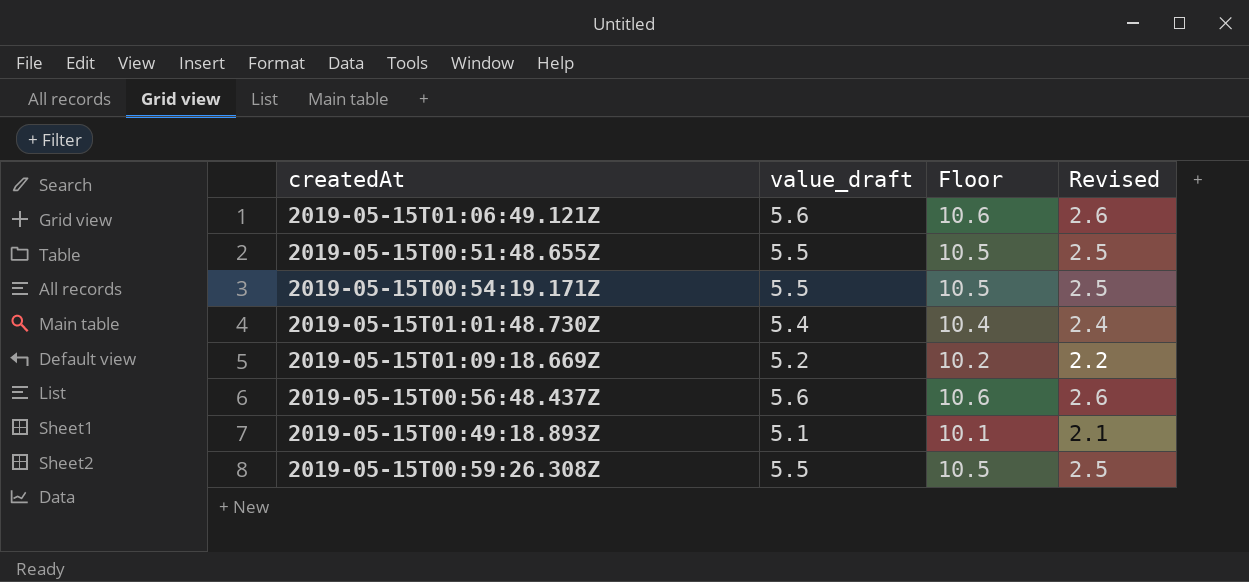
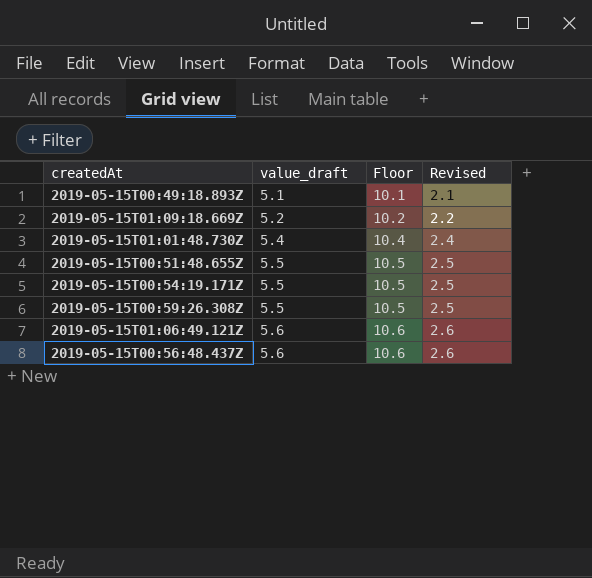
row order: none -> value_draft ascending

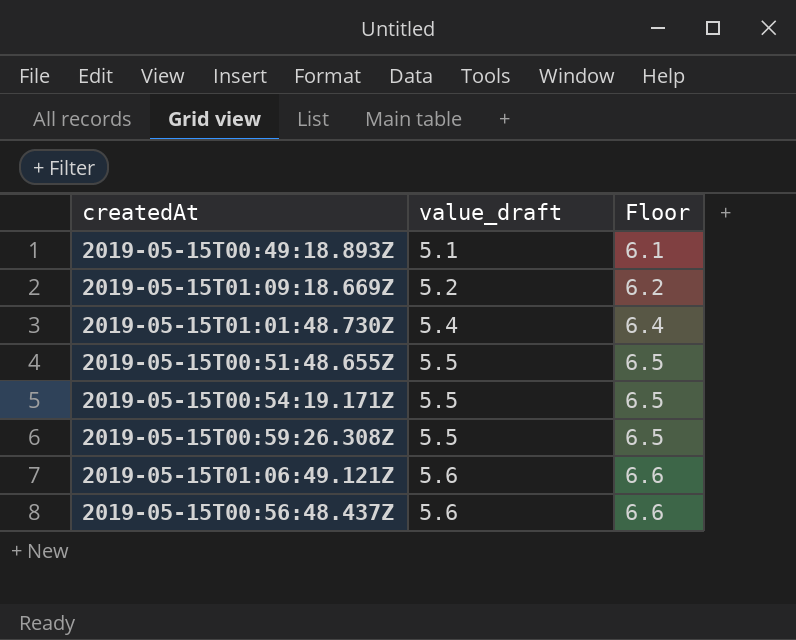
column Revised | formula: [value_draft] - 3 -> none
column Floor | formula: [value_draft] + 5 -> [value_draft] + 1

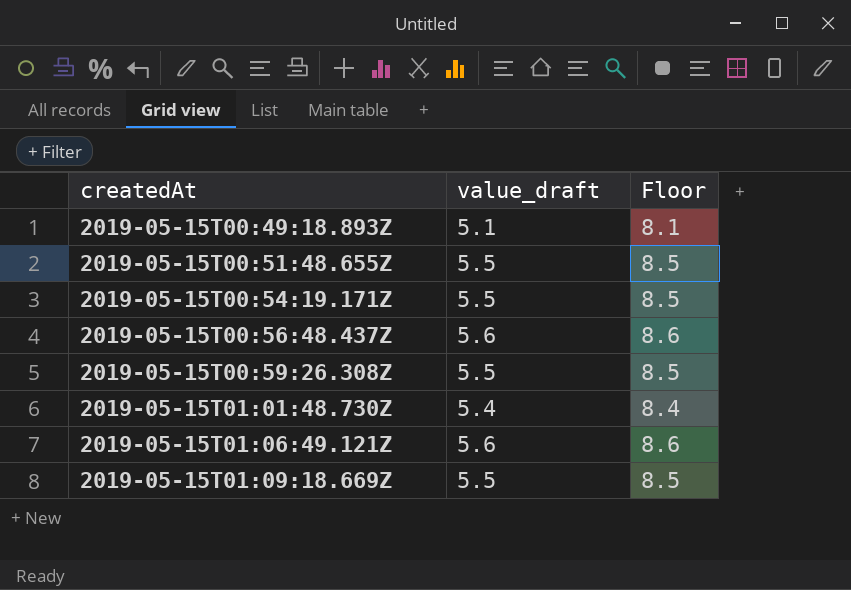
row order: value_draft ascending -> createdAt ascending
column Floor | formula: [value_draft] + 1 -> [value_draft] + 3
2019-05-15T01:09:18.669Z | value_draft: 5.2 -> 5.5

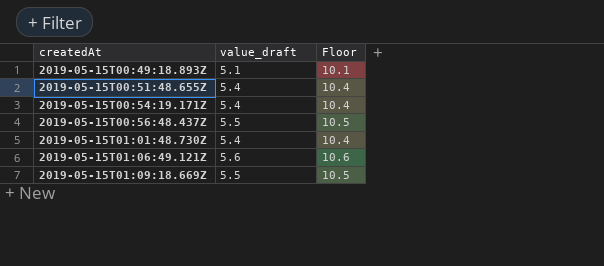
column Floor | formula: [value_draft] + 3 -> [value_draft] + 5
row 2019-05-15T00:59:26.308Z: 5.5 | 8.5 -> none
2019-05-15T00:51:48.655Z | value_draft: 5.5 -> 5.4
2019-05-15T00:54:19.171Z | value_draft: 5.5 -> 5.4
2019-05-15T00:56:48.437Z | value_draft: 5.6 -> 5.5

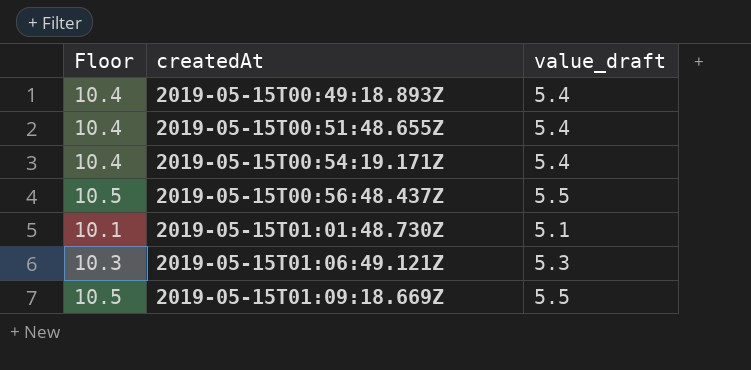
column Floor | position: 3 -> 1
2019-05-15T00:49:18.893Z | Floor: 10.1 -> 10.4
2019-05-15T00:49:18.893Z | value_draft: 5.1 -> 5.4
2019-05-15T01:01:48.730Z | Floor: 10.4 -> 10.1
2019-05-15T01:01:48.730Z | value_draft: 5.4 -> 5.1
2019-05-15T01:06:49.121Z | Floor: 10.6 -> 10.3
2019-05-15T01:06:49.121Z | value_draft: 5.6 -> 5.3

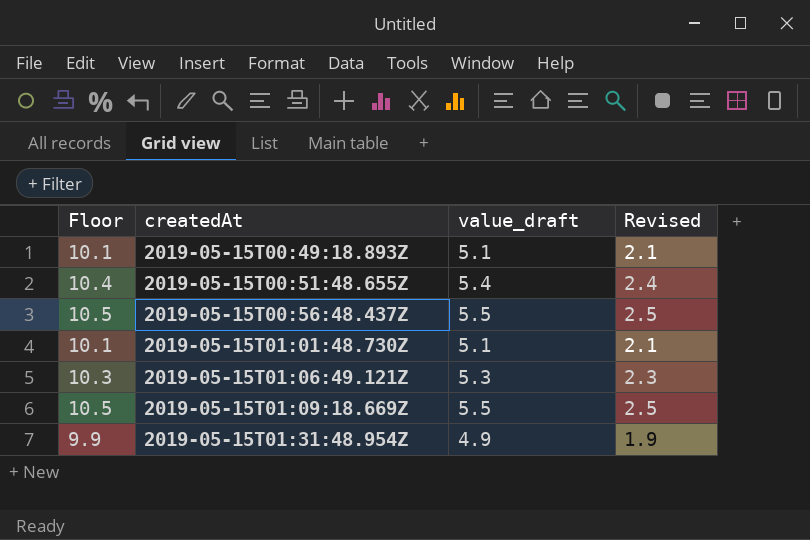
column Revised | formula: none -> [value_draft] - 3
row 2019-05-15T00:54:19.171Z: 10.4 | 5.4 -> none
2019-05-15T00:49:18.893Z | Floor: 10.4 -> 10.1
2019-05-15T00:49:18.893Z | value_draft: 5.4 -> 5.1
row 2019-05-15T01:31:48.954Z: none -> 9.9 | 4.9 | 1.9

